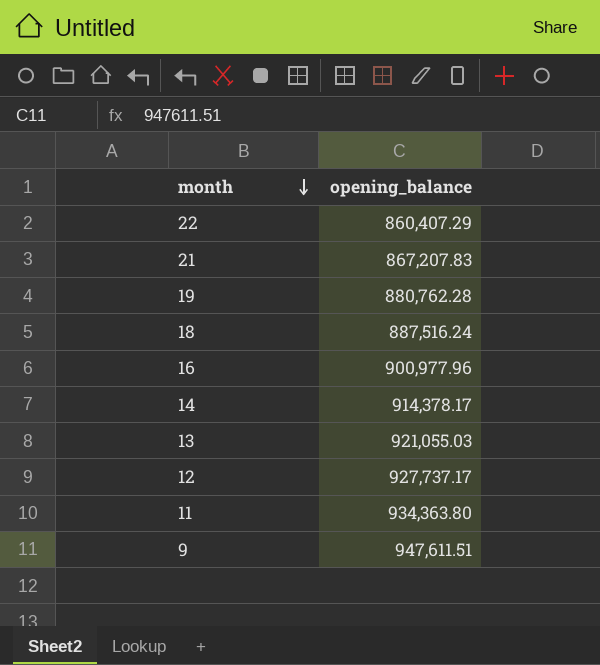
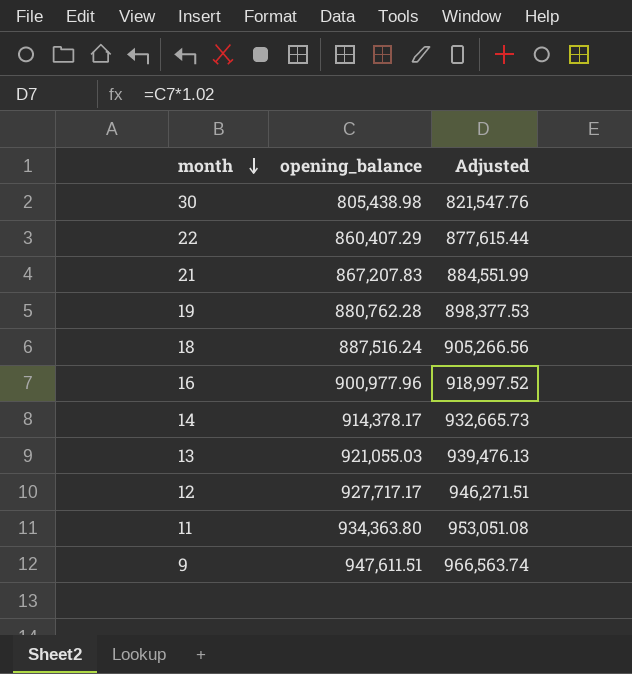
column Adjusted | formula: none -> [opening_balance] * 1.02
row 30: none -> 805,438.98 | 821,547.76
12 | opening_balance: 927,737.17 -> 927,717.17

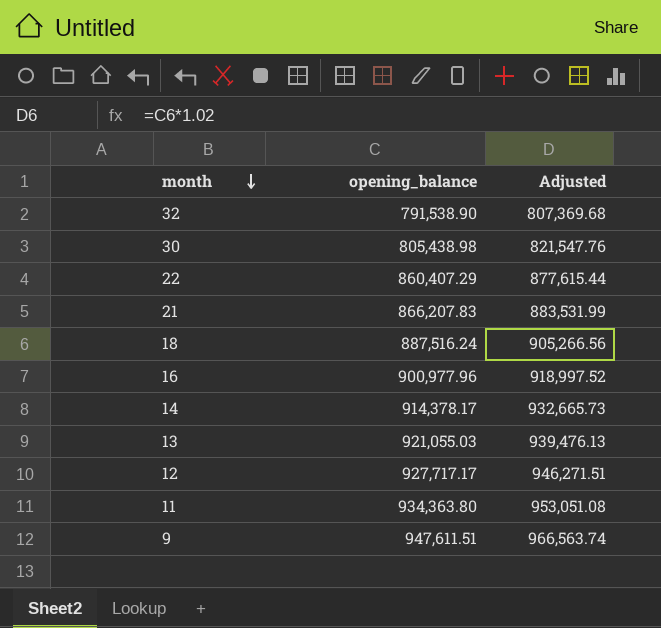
row 19: 880,762.28 | 898,377.53 -> none
row 32: none -> 791,538.90 | 807,369.68
21 | opening_balance: 867,207.83 -> 866,207.83
21 | Adjusted: 884,551.99 -> 883,531.99

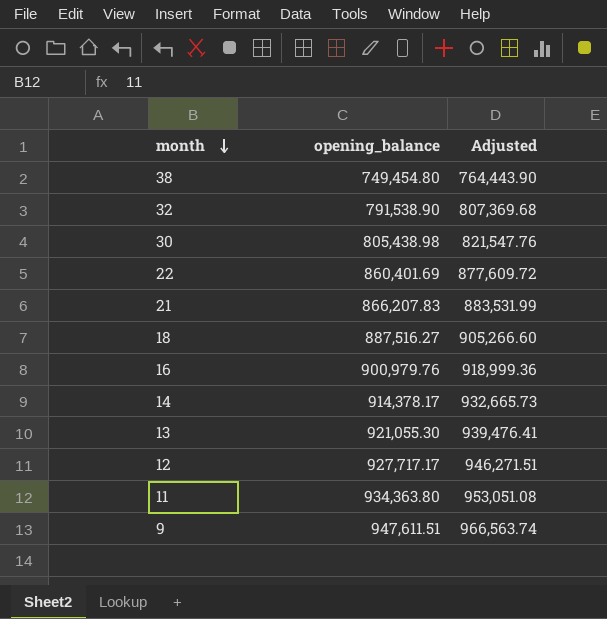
row 38: none -> 749,454.80 | 764,443.90
22 | opening_balance: 860,407.29 -> 860,401.69
22 | Adjusted: 877,615.44 -> 877,609.72
18 | opening_balance: 887,516.24 -> 887,516.27
18 | Adjusted: 905,266.56 -> 905,266.60
16 | opening_balance: 900,977.96 -> 900,979.76
16 | Adjusted: 918,997.52 -> 918,999.36
13 | opening_balance: 921,055.03 -> 921,055.30
13 | Adjusted: 939,476.13 -> 939,476.41

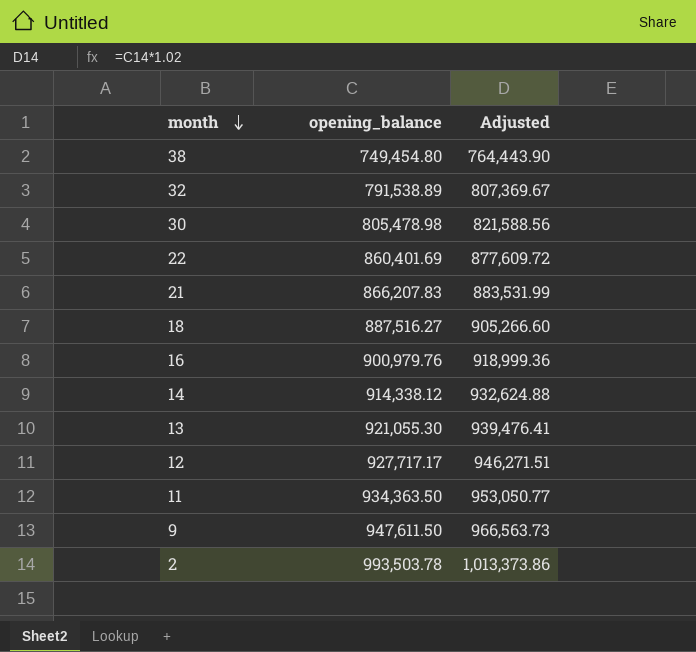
32 | opening_balance: 791,538.90 -> 791,538.89
32 | Adjusted: 807,369.68 -> 807,369.67
30 | opening_balance: 805,438.98 -> 805,478.98
30 | Adjusted: 821,547.76 -> 821,588.56
14 | opening_balance: 914,378.17 -> 914,338.12
14 | Adjusted: 932,665.73 -> 932,624.88
11 | opening_balance: 934,363.80 -> 934,363.50
11 | Adjusted: 953,051.08 -> 953,050.77
9 | opening_balance: 947,611.51 -> 947,611.50
9 | Adjusted: 966,563.74 -> 966,563.73
row 2: none -> 993,503.78 | 1,013,373.86

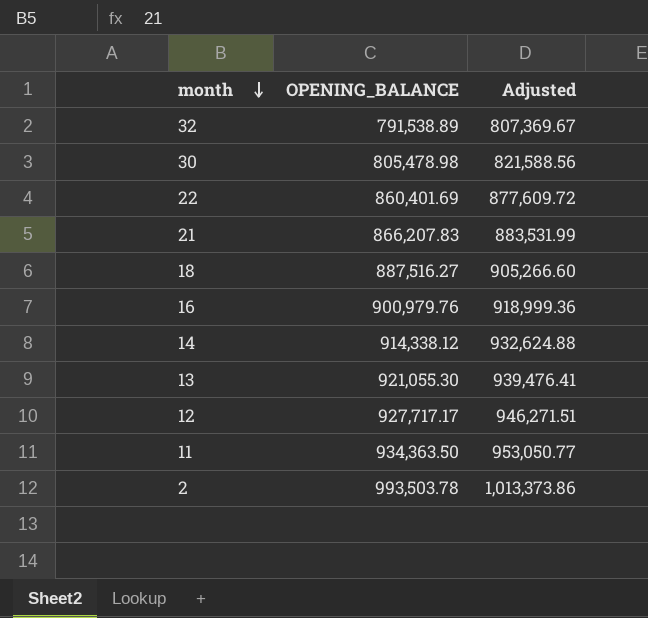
column name: opening_balance -> OPENING_BALANCE
row 38: 749,454.80 | 764,443.90 -> none
row 9: 947,611.50 | 966,563.73 -> none

